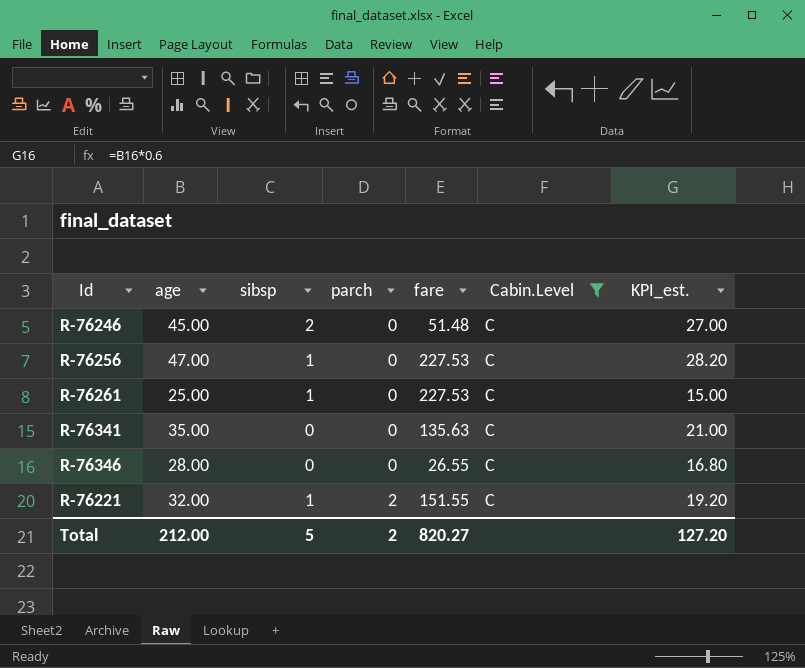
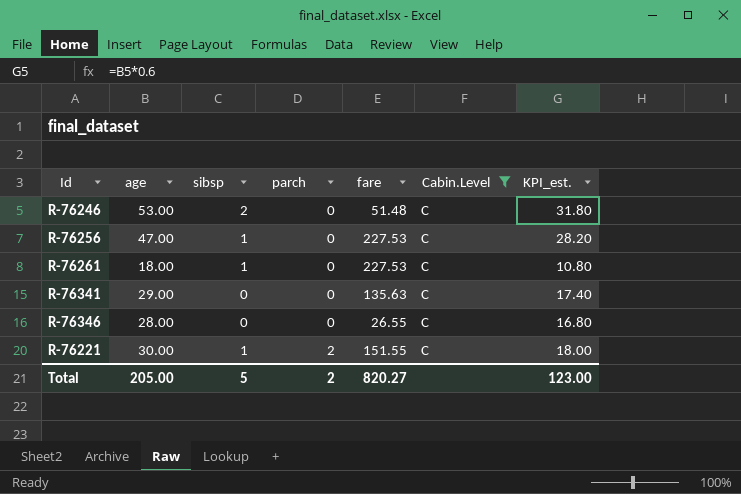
R-76246 | age: 45.00 -> 53.00
R-76246 | KPI_est.: 27.00 -> 31.80
R-76261 | age: 25.00 -> 18.00
R-76261 | KPI_est.: 15.00 -> 10.80
R-76341 | age: 35.00 -> 29.00
R-76341 | KPI_est.: 21.00 -> 17.40
R-76221 | age: 32.00 -> 30.00
R-76221 | KPI_est.: 19.20 -> 18.00
Total | age: 212.00 -> 205.00
Total | KPI_est.: 127.20 -> 123.00

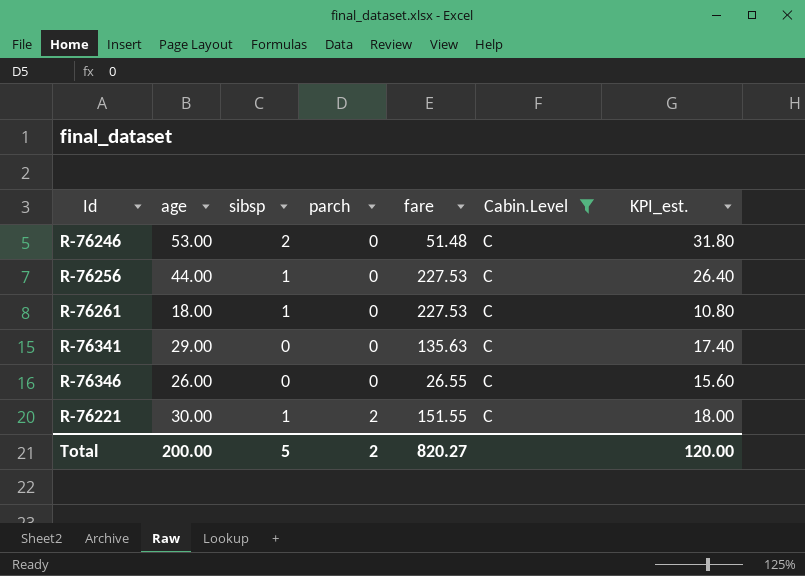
R-76256 | age: 47.00 -> 44.00
R-76256 | KPI_est.: 28.20 -> 26.40
R-76346 | age: 28.00 -> 26.00
R-76346 | KPI_est.: 16.80 -> 15.60
Total | age: 205.00 -> 200.00
Total | KPI_est.: 123.00 -> 120.00

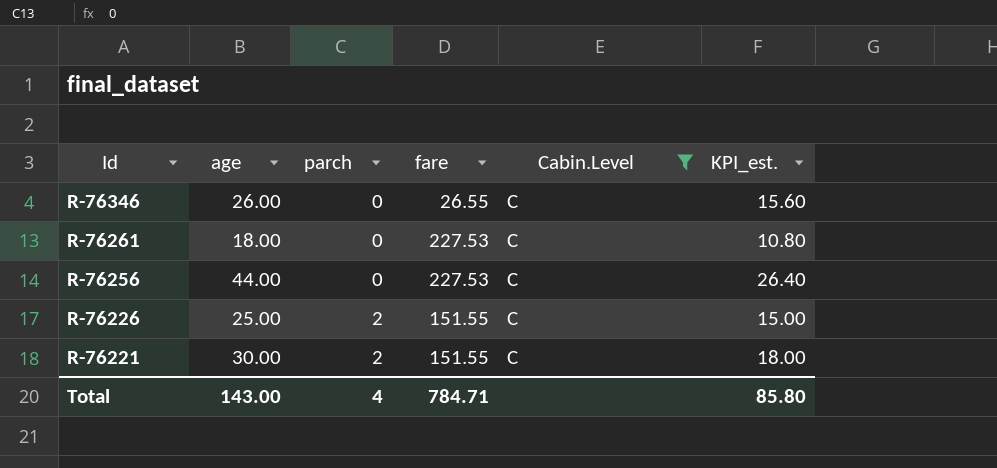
row order: parch ascending -> Id descending
column sibsp | position: 3 -> none
row R-76246: 53.00 | 2 | 0 | 51.48 | C | 31.80 -> none
row R-76341: 29.00 | 0 | 0 | 135.63 | C | 17.40 -> none
row R-76226: none -> 25.00 | 2 | 151.55 | C | 15.00
Total | age: 200.00 -> 143.00
Total | parch: 2 -> 4
Total | fare: 820.27 -> 784.71
Total | KPI_est.: 120.00 -> 85.80

